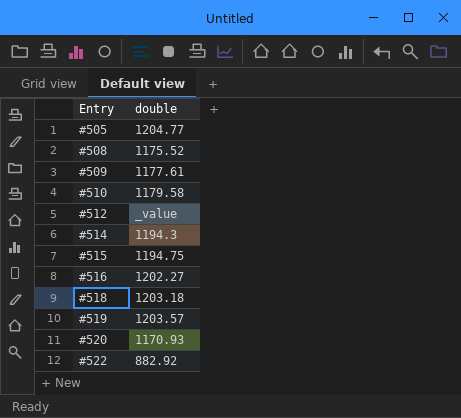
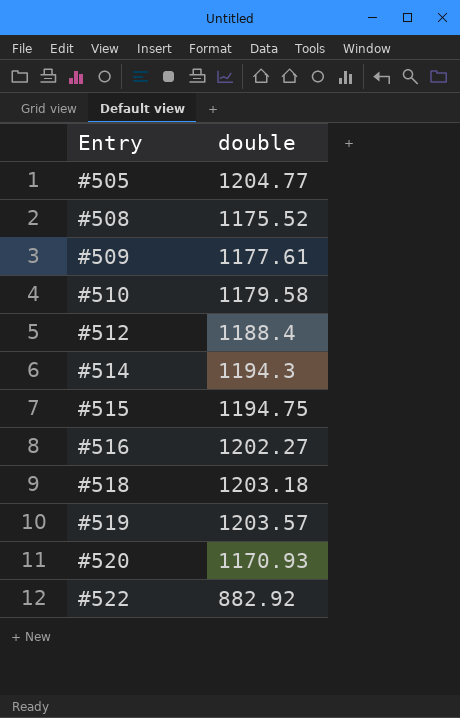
#512 | double: _value -> 1188.4

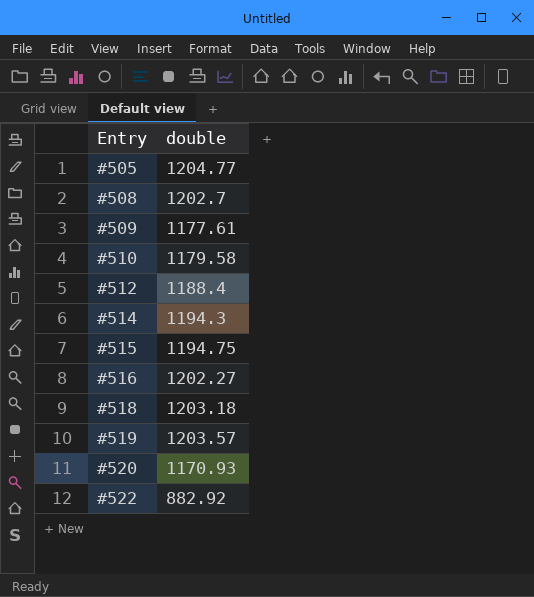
#508 | double: 1175.52 -> 1202.7

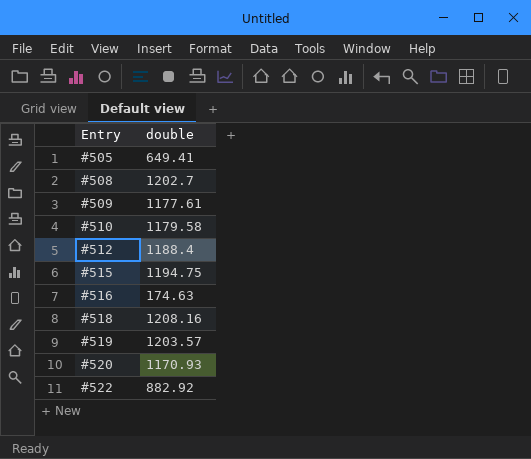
row #514: 1194.3 -> none
#505 | double: 1204.77 -> 649.41
#516 | double: 1202.27 -> 174.63
#518 | double: 1203.18 -> 1208.16

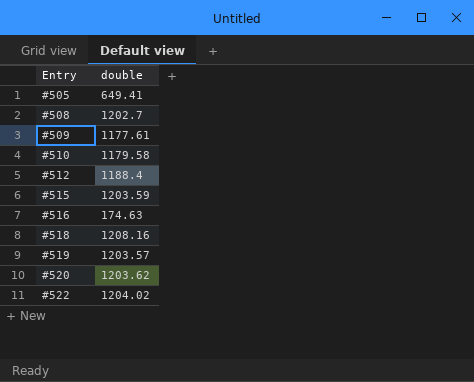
#515 | double: 1194.75 -> 1203.59
#520 | double: 1170.93 -> 1203.62
#522 | double: 882.92 -> 1204.02

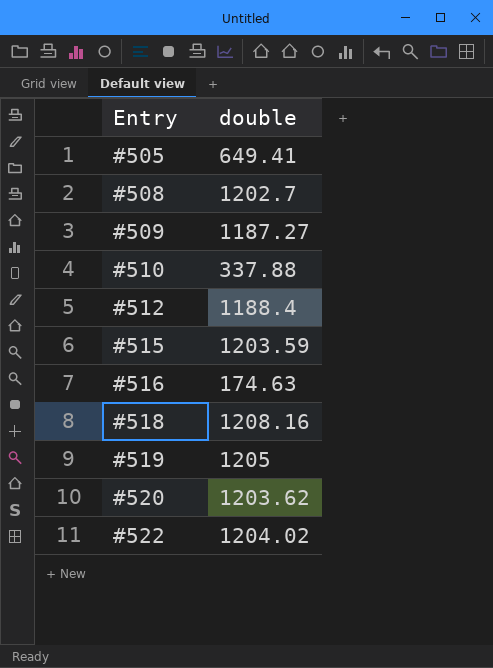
#509 | double: 1177.61 -> 1187.27
#510 | double: 1179.58 -> 337.88
#519 | double: 1203.57 -> 1205

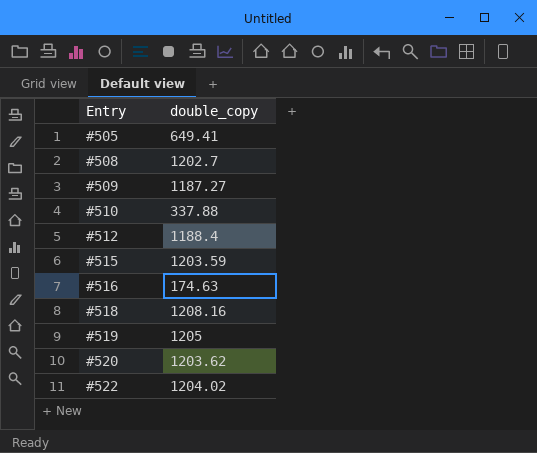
column name: double -> double_copy

